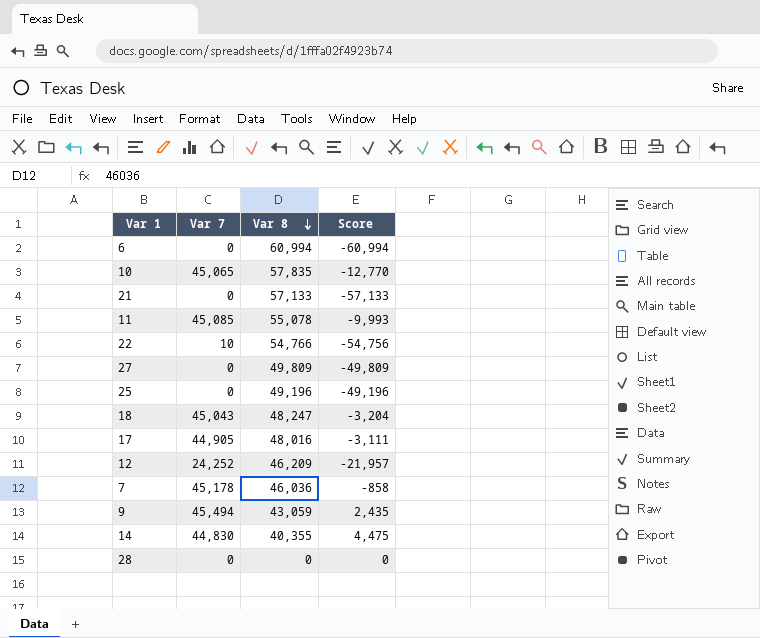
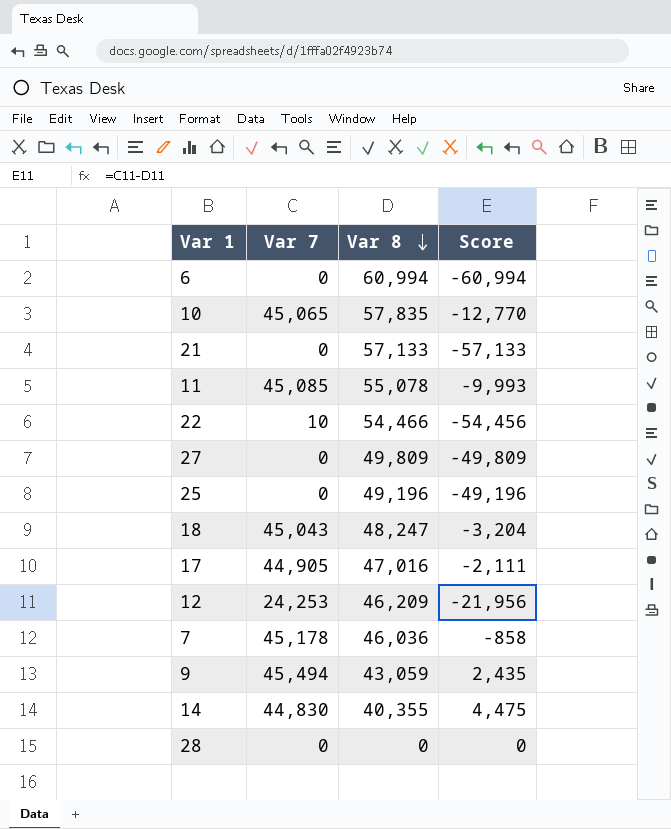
22 | Var 8: 54,766 -> 54,466
22 | Score: -54,756 -> -54,456
17 | Var 8: 48,016 -> 47,016
17 | Score: -3,111 -> -2,111
12 | Var 7: 24,252 -> 24,253
12 | Score: -21,957 -> -21,956

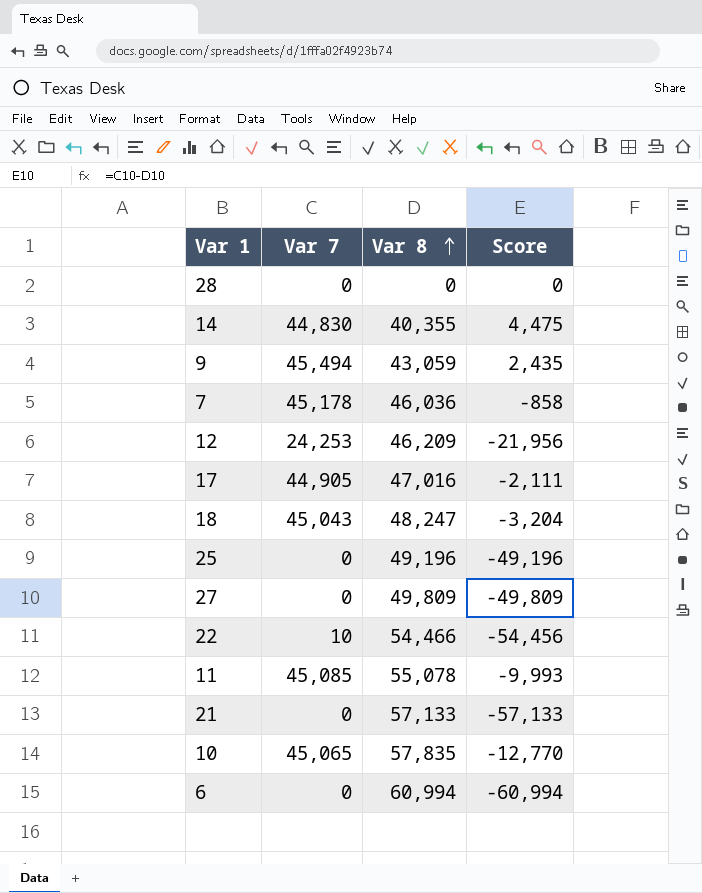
row order: Var 8 descending -> Var 8 ascending

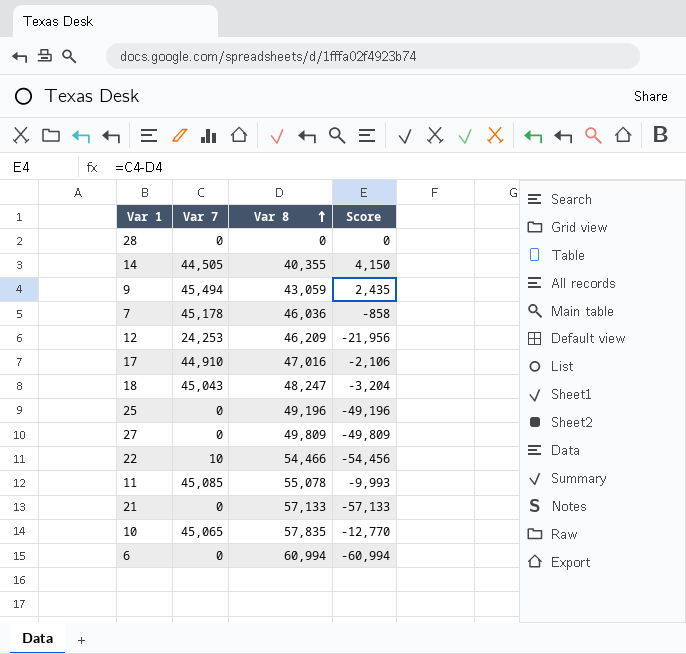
14 | Var 7: 44,830 -> 44,505
14 | Score: 4,475 -> 4,150
17 | Var 7: 44,905 -> 44,910
17 | Score: -2,111 -> -2,106

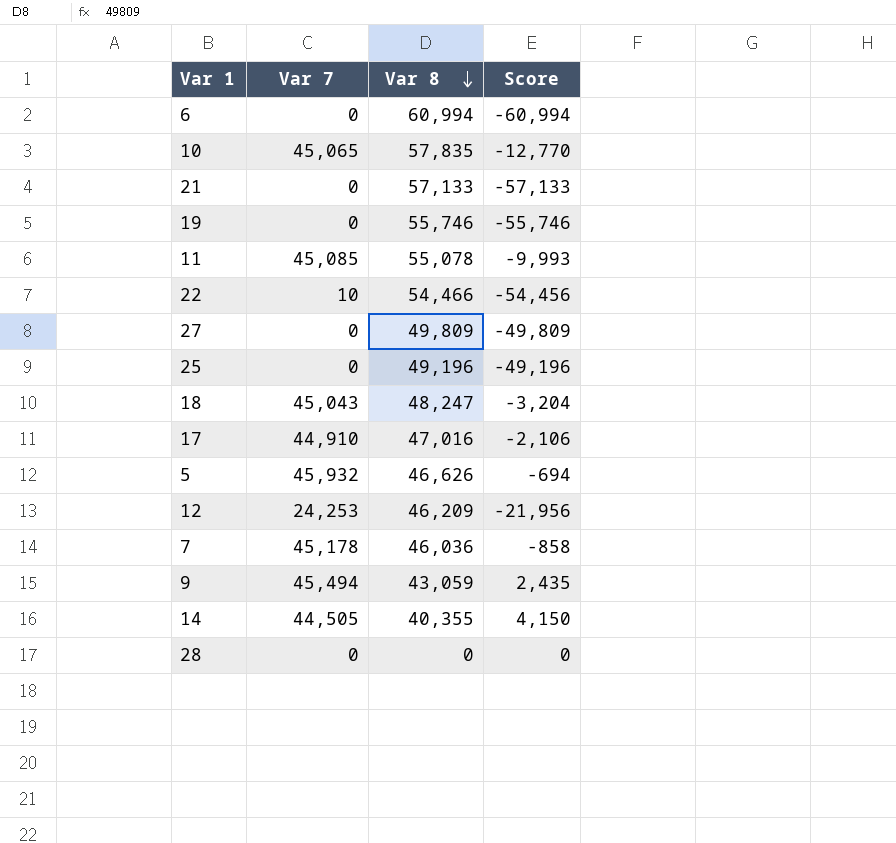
row order: Var 8 ascending -> Var 8 descending
row 19: none -> 0 | 55,746 | -55,746
row 5: none -> 45,932 | 46,626 | -694

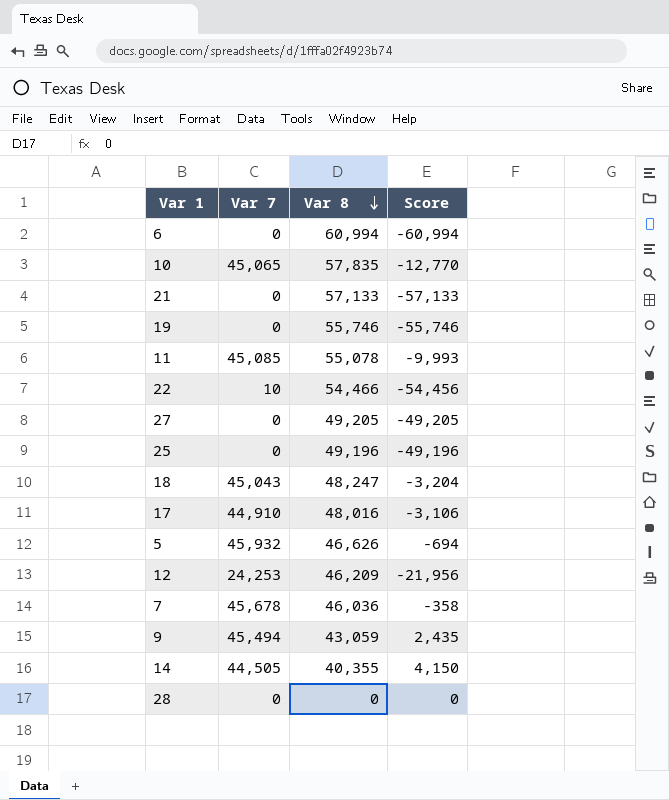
27 | Var 8: 49,809 -> 49,205
27 | Score: -49,809 -> -49,205
17 | Var 8: 47,016 -> 48,016
17 | Score: -2,106 -> -3,106
7 | Var 7: 45,178 -> 45,678
7 | Score: -858 -> -358

